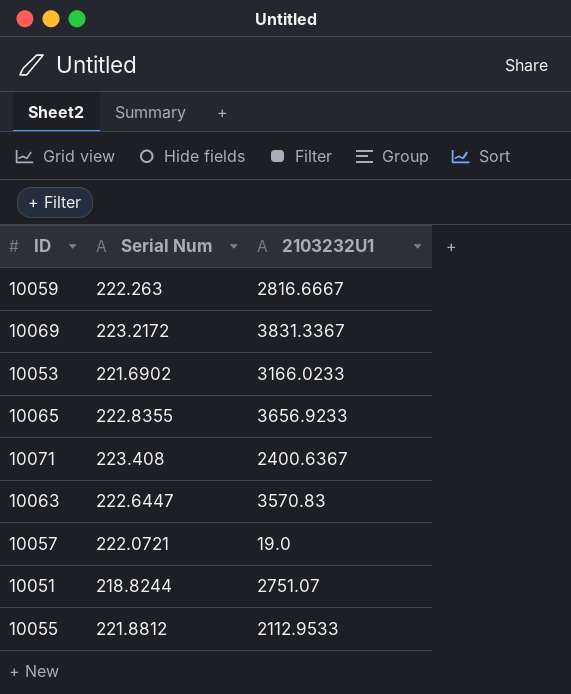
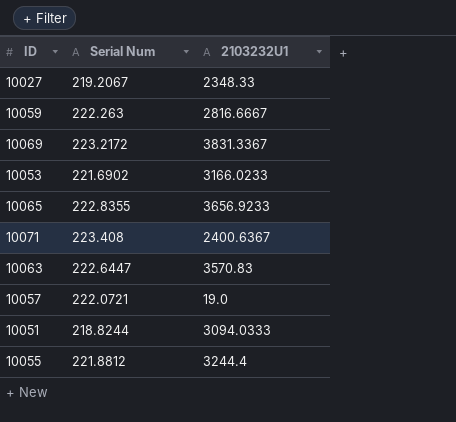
row 10027: none -> 219.2067 | 2348.33
10051 | 2103232U1: 2751.07 -> 3094.0333
10055 | 2103232U1: 2112.9533 -> 3244.4

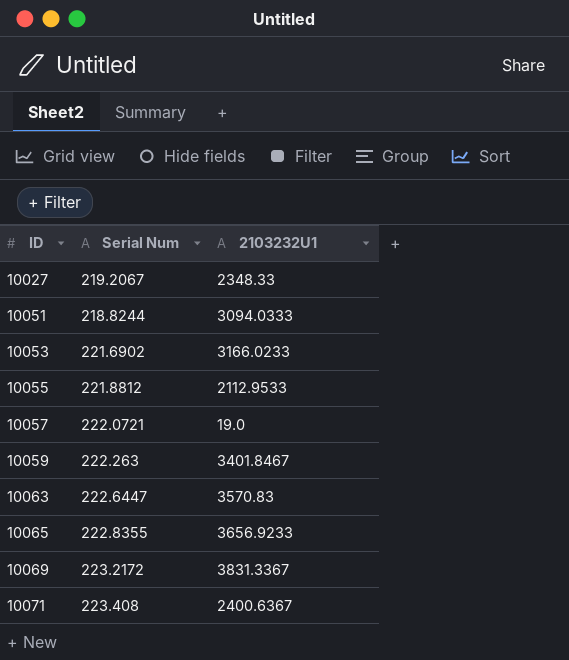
row order: none -> ID ascending
10055 | 2103232U1: 3244.4 -> 2112.9533
10059 | 2103232U1: 2816.6667 -> 3401.8467

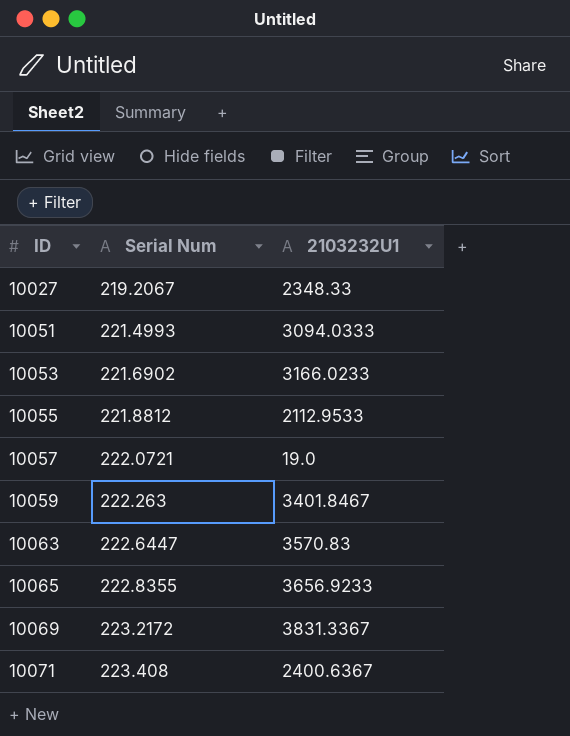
10051 | Serial Num: 218.8244 -> 221.4993

